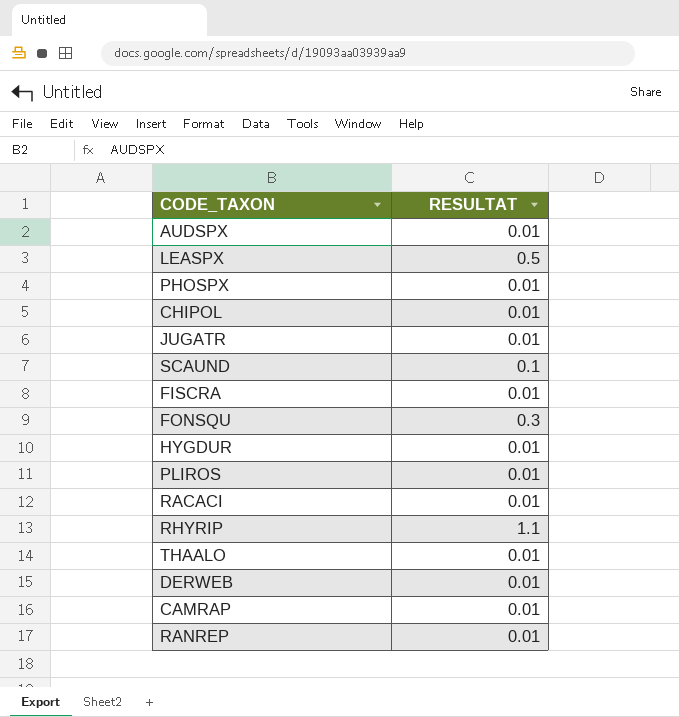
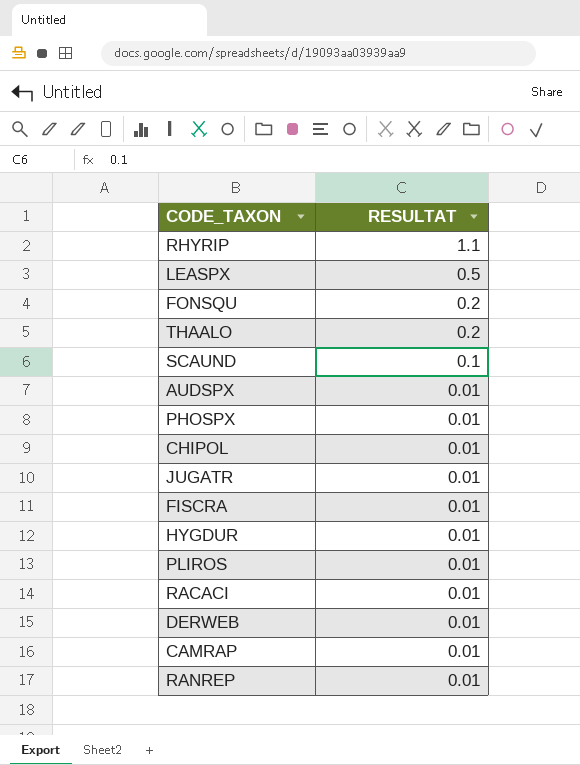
row order: none -> RESULTAT descending
FONSQU | RESULTAT: 0.3 -> 0.2
THAALO | RESULTAT: 0.01 -> 0.2

